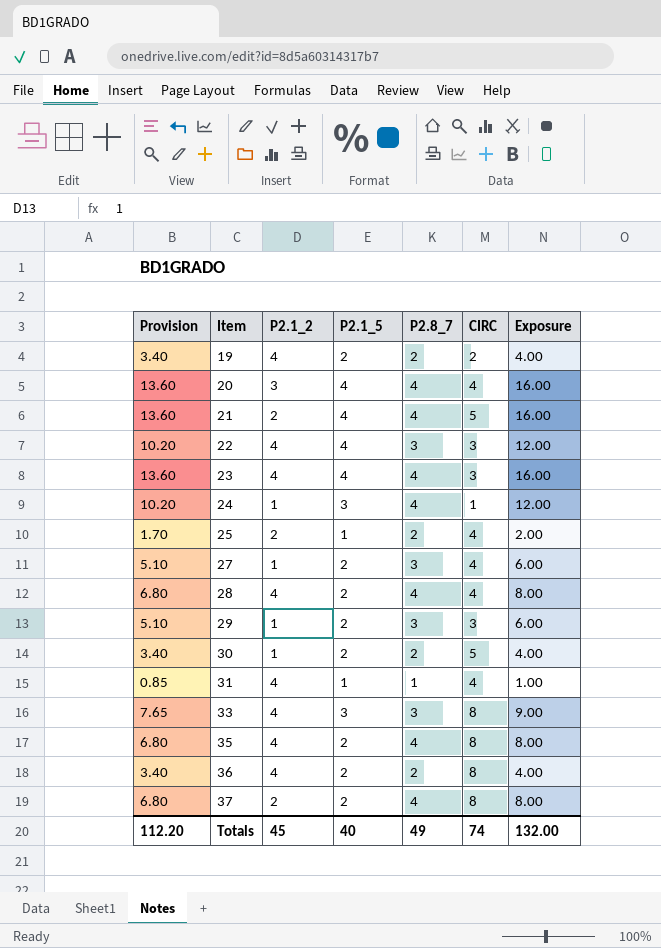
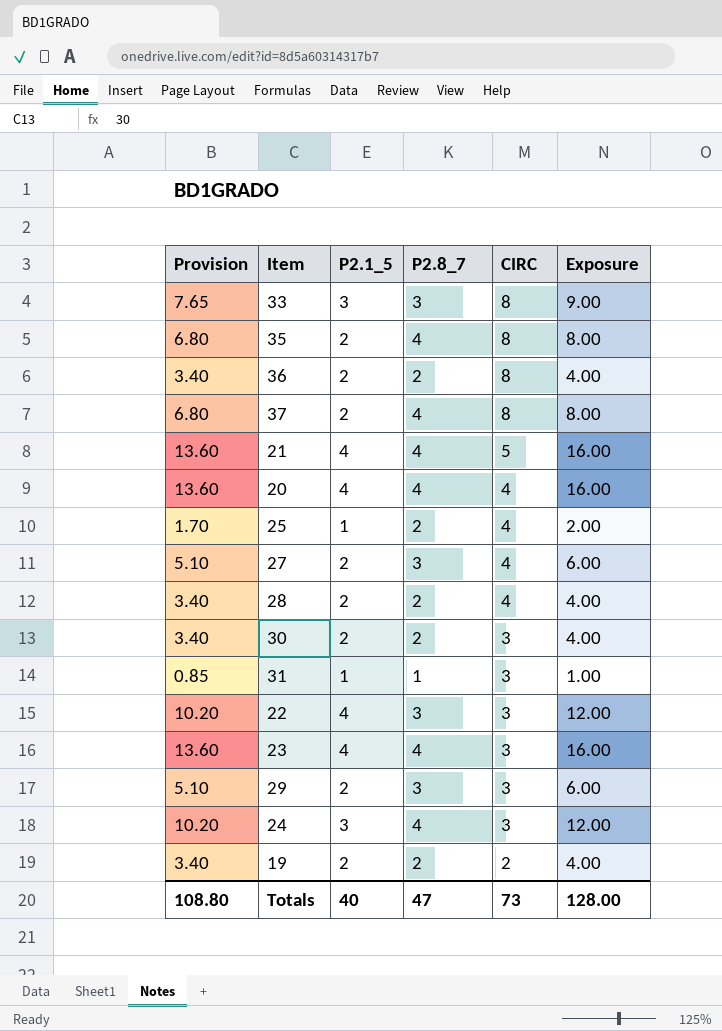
row order: Item ascending -> CIRC descending
column P2.1_2 | position: 3 -> none
28 | Provision: 6.80 -> 3.40
28 | P2.8_7: 4 -> 2
28 | Exposure: 8.00 -> 4.00
30 | CIRC: 5 -> 3
31 | CIRC: 4 -> 3
24 | CIRC: 1 -> 3
Totals | Provision: 112.20 -> 108.80
Totals | P2.8_7: 49 -> 47
Totals | CIRC: 74 -> 73
Totals | Exposure: 132.00 -> 128.00

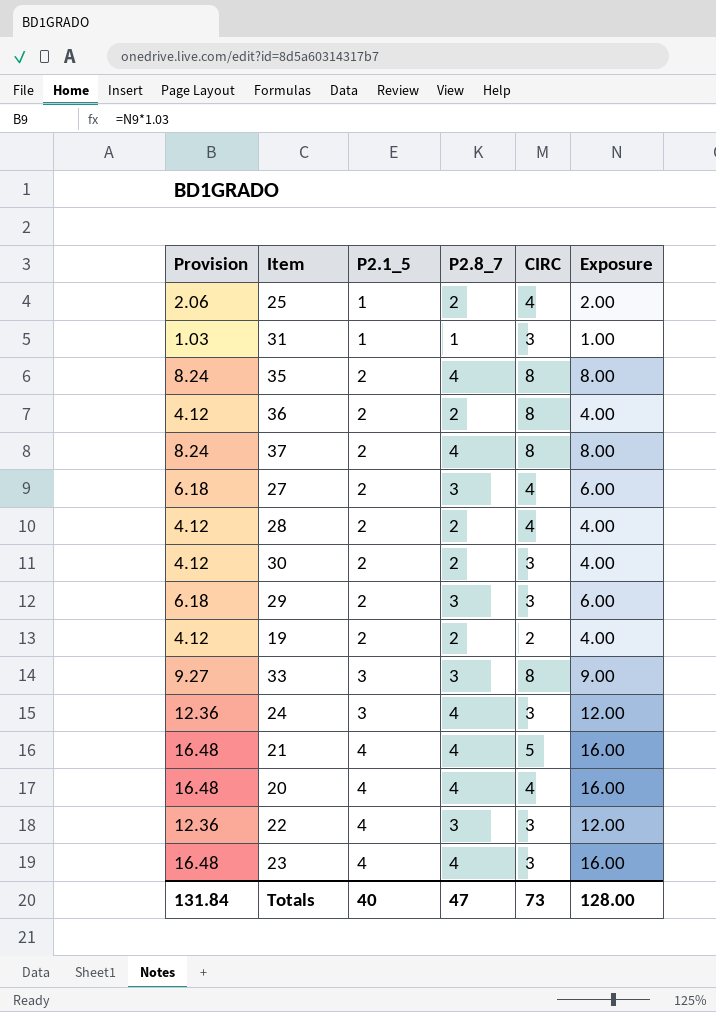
row order: CIRC descending -> P2.1_5 ascending
column Provision | formula: [Exposure] * 0.85 -> [Exposure] * 1.03
Totals | Provision: 108.80 -> 131.84

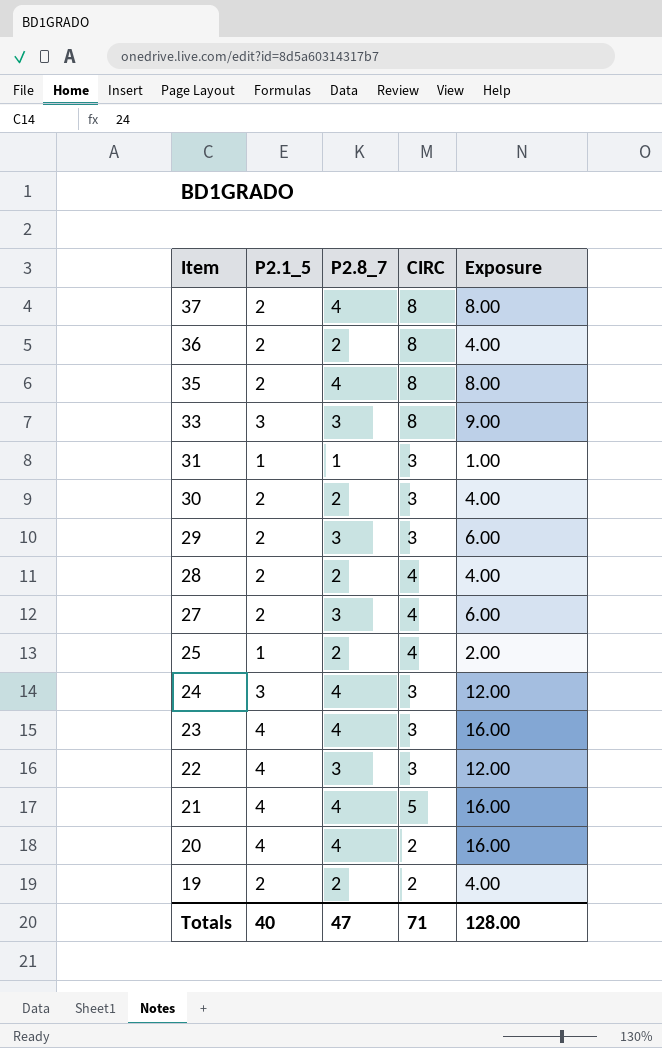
row order: P2.1_5 ascending -> Item descending
column Provision | formula: [Exposure] * 1.03 -> none
20 | CIRC: 4 -> 2
Totals | CIRC: 73 -> 71

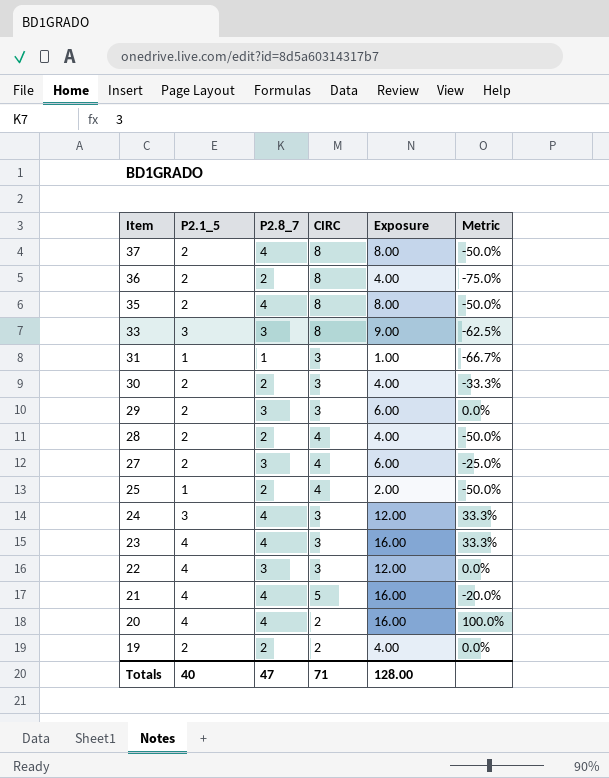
column Metric | formula: none -> ([P2.8_7] - [CIRC]) / [CIRC]

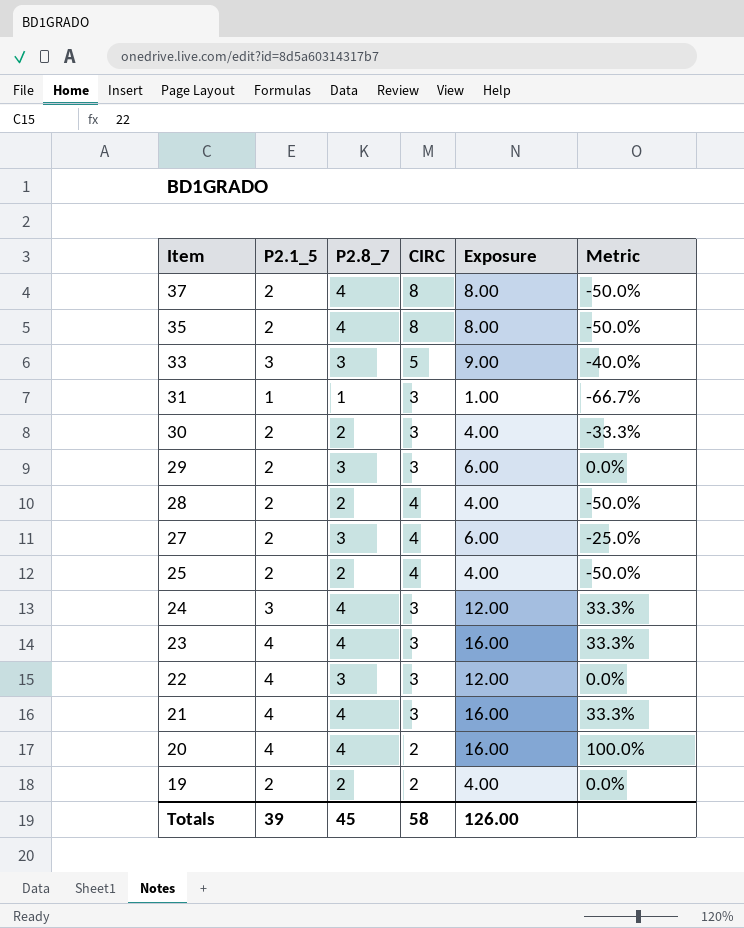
row 36: 2 | 2 | 8 | 4.00 | -75.0% -> none
33 | CIRC: 8 -> 5
33 | Metric: -62.5% -> -40.0%
25 | P2.1_5: 1 -> 2
25 | Exposure: 2.00 -> 4.00
21 | CIRC: 5 -> 3
21 | Metric: -20.0% -> 33.3%
Totals | P2.1_5: 40 -> 39
Totals | P2.8_7: 47 -> 45
Totals | CIRC: 71 -> 58
Totals | Exposure: 128.00 -> 126.00

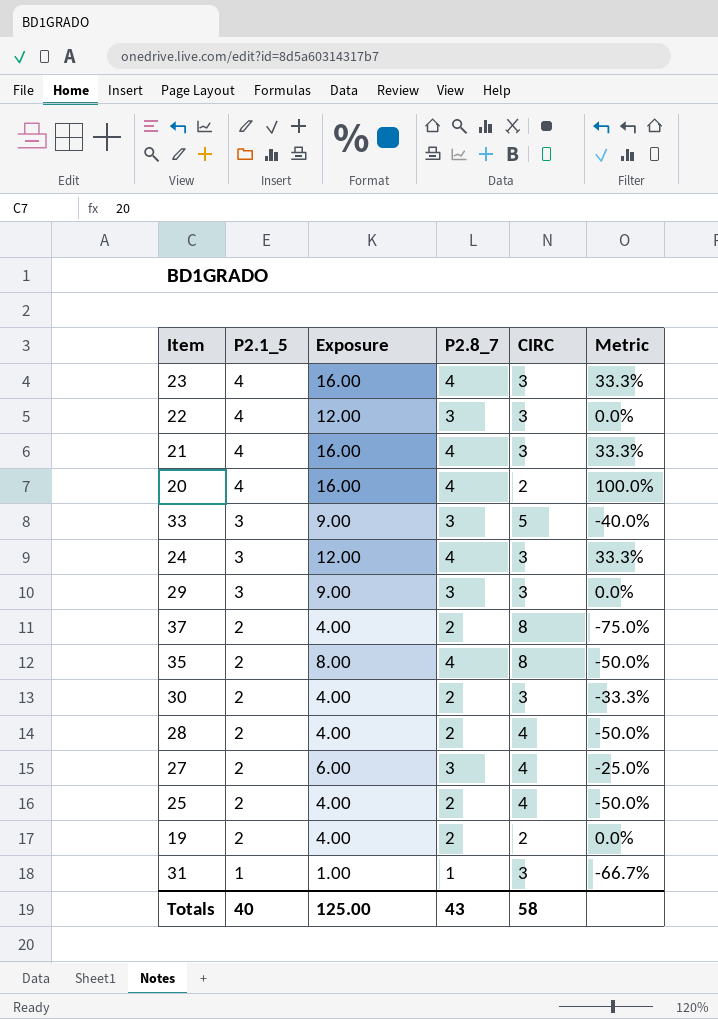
row order: Item descending -> P2.1_5 descending
column Exposure | position: 5 -> 3
29 | P2.1_5: 2 -> 3
29 | Exposure: 6.00 -> 9.00
37 | Exposure: 8.00 -> 4.00
37 | P2.8_7: 4 -> 2
37 | Metric: -50.0% -> -75.0%
Totals | P2.1_5: 39 -> 40
Totals | Exposure: 126.00 -> 125.00
Totals | P2.8_7: 45 -> 43

